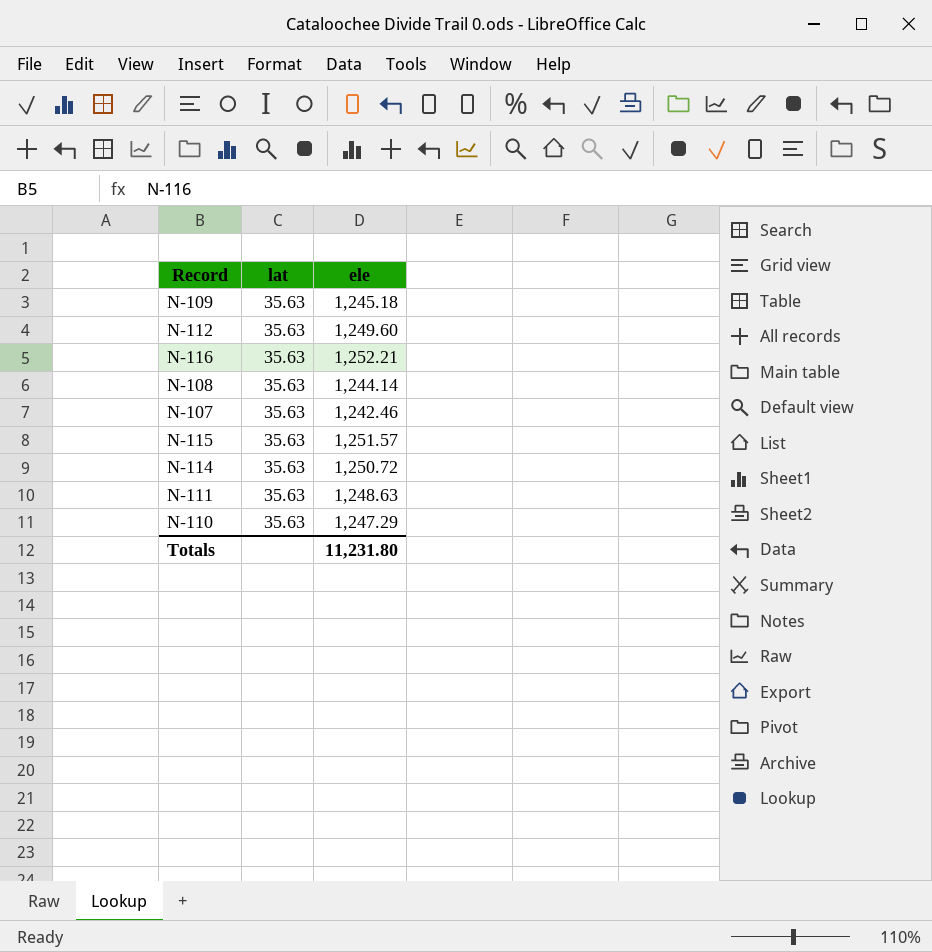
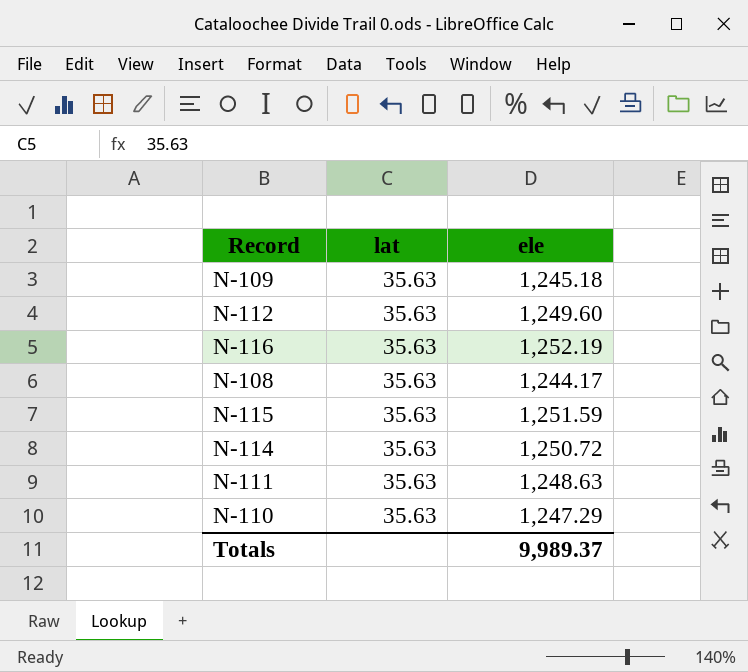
row N-107: 35.63 | 1,242.46 -> none
N-116 | ele: 1,252.21 -> 1,252.19
N-108 | ele: 1,244.14 -> 1,244.17
N-115 | ele: 1,251.57 -> 1,251.59
Totals | ele: 11,231.80 -> 9,989.37

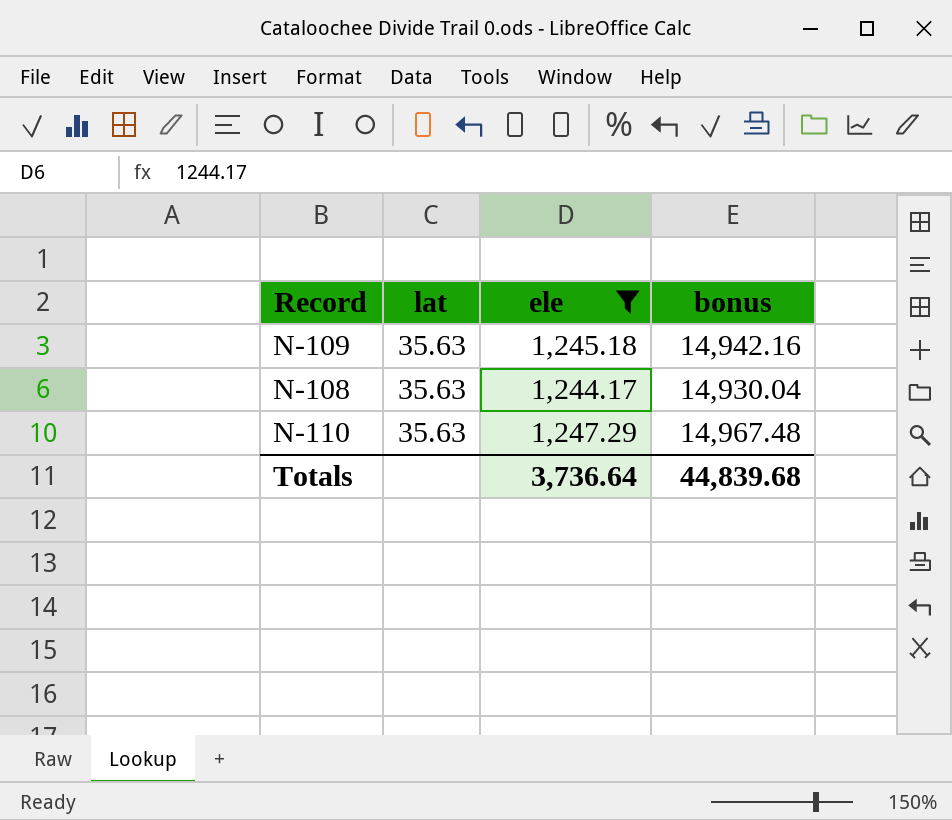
filter: none -> ele <= 1,247.29
column bonus | formula: none -> [ele] * 12
Totals | ele: 9,989.37 -> 3,736.64

